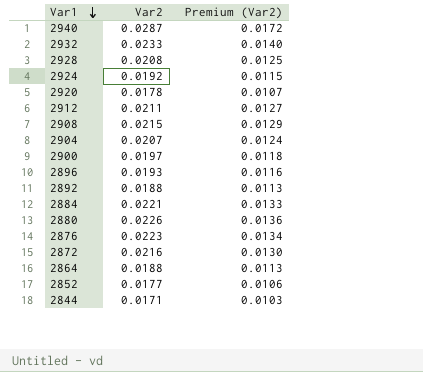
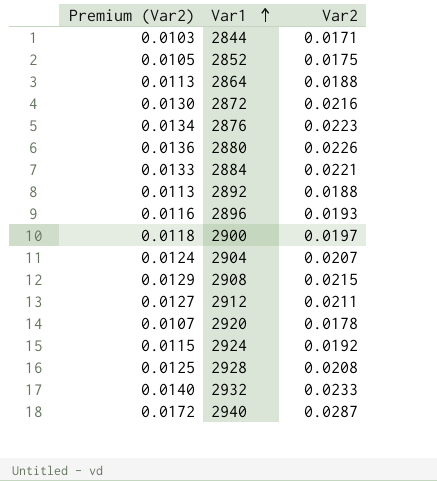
row order: Var1 descending -> Var1 ascending
column Premium (Var2) | position: 3 -> 1
2852 | Premium (Var2): 0.0106 -> 0.0105
2852 | Var2: 0.0177 -> 0.0175

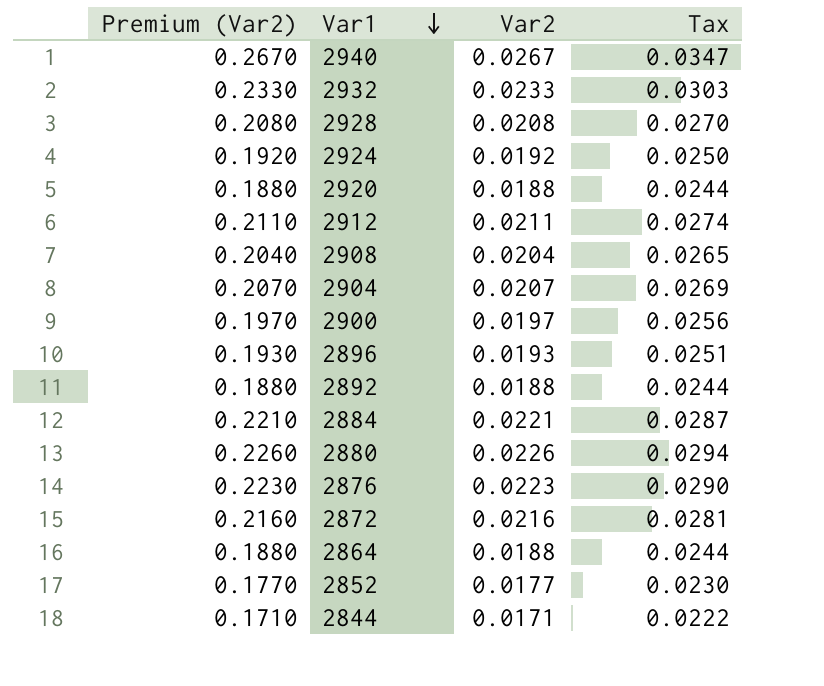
row order: Var1 ascending -> Var1 descending
column Premium (Var2) | formula: [Var2] * 0.6 -> [Var2] * 10
column Tax | formula: none -> [Var2] * 1.3
2940 | Var2: 0.0287 -> 0.0267
2920 | Var2: 0.0178 -> 0.0188
2908 | Var2: 0.0215 -> 0.0204
2852 | Var2: 0.0175 -> 0.0177

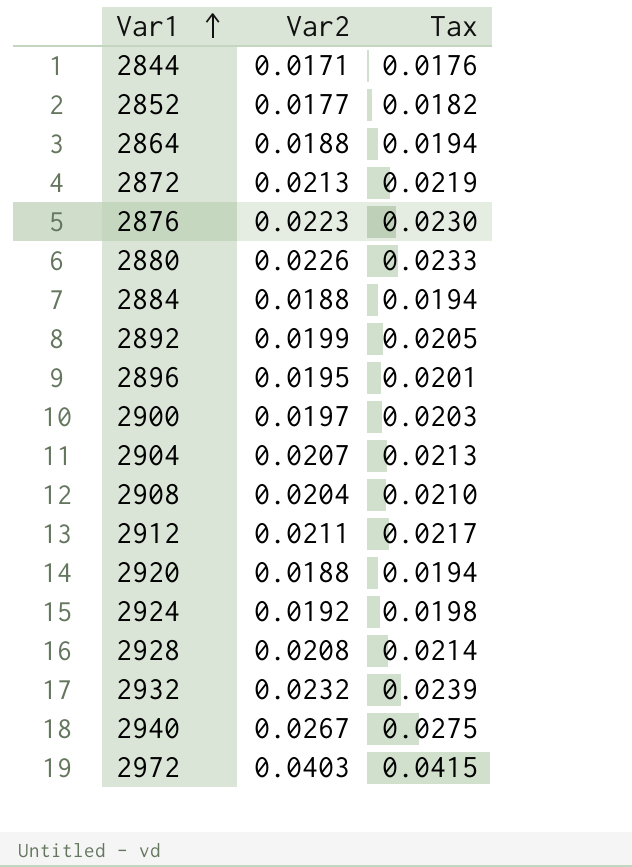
row order: Var1 descending -> Var1 ascending
column Premium (Var2) | formula: [Var2] * 10 -> none
column Tax | formula: [Var2] * 1.3 -> [Var2] * 1.03
2872 | Var2: 0.0216 -> 0.0213
2884 | Var2: 0.0221 -> 0.0188
2892 | Var2: 0.0188 -> 0.0199
2896 | Var2: 0.0193 -> 0.0195
2932 | Var2: 0.0233 -> 0.0232
row 2972: none -> 0.0403 | 0.0415

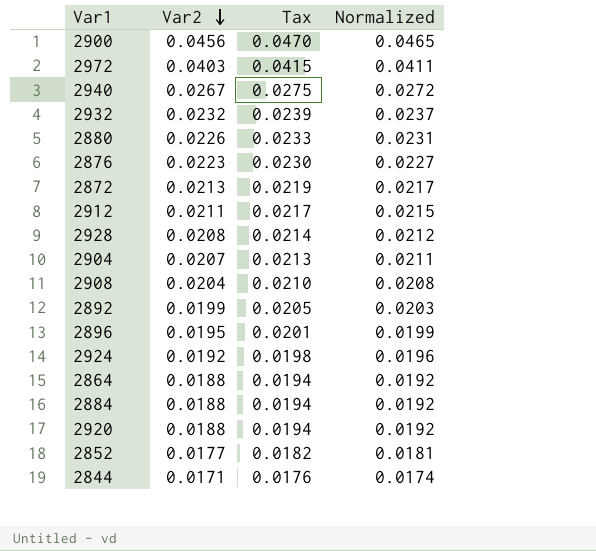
row order: Var1 ascending -> Var2 descending
column Normalized | formula: none -> [Var2] * 1.02
2900 | Var2: 0.0197 -> 0.0456
2900 | Tax: 0.0203 -> 0.0470

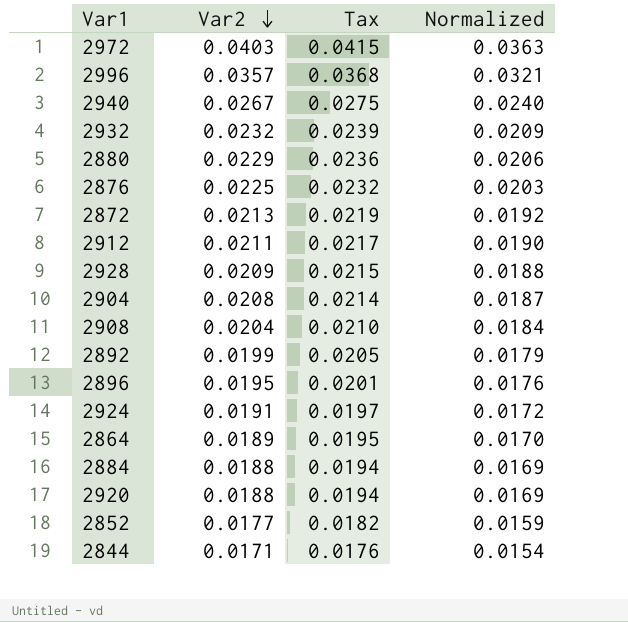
column Normalized | formula: [Var2] * 1.02 -> [Var2] * 0.9
row 2900: 0.0456 | 0.0470 | 0.0465 -> none
row 2996: none -> 0.0357 | 0.0368 | 0.0321
2880 | Var2: 0.0226 -> 0.0229
2880 | Tax: 0.0233 -> 0.0236
2876 | Var2: 0.0223 -> 0.0225
2876 | Tax: 0.0230 -> 0.0232
2928 | Var2: 0.0208 -> 0.0209
2928 | Tax: 0.0214 -> 0.0215
2904 | Var2: 0.0207 -> 0.0208
2904 | Tax: 0.0213 -> 0.0214
2924 | Var2: 0.0192 -> 0.0191
2924 | Tax: 0.0198 -> 0.0197
2864 | Var2: 0.0188 -> 0.0189
2864 | Tax: 0.0194 -> 0.0195

